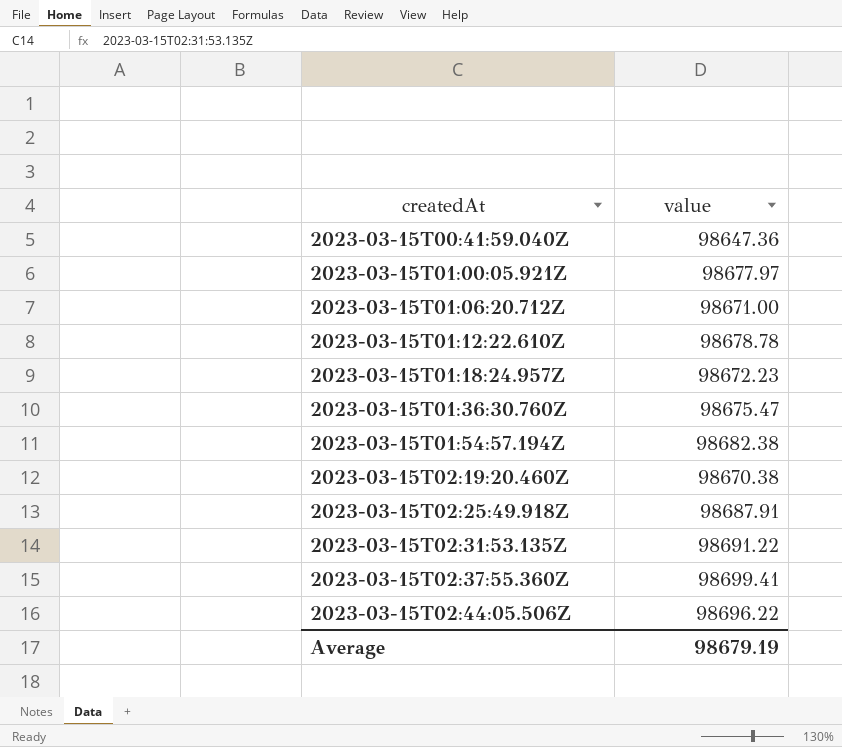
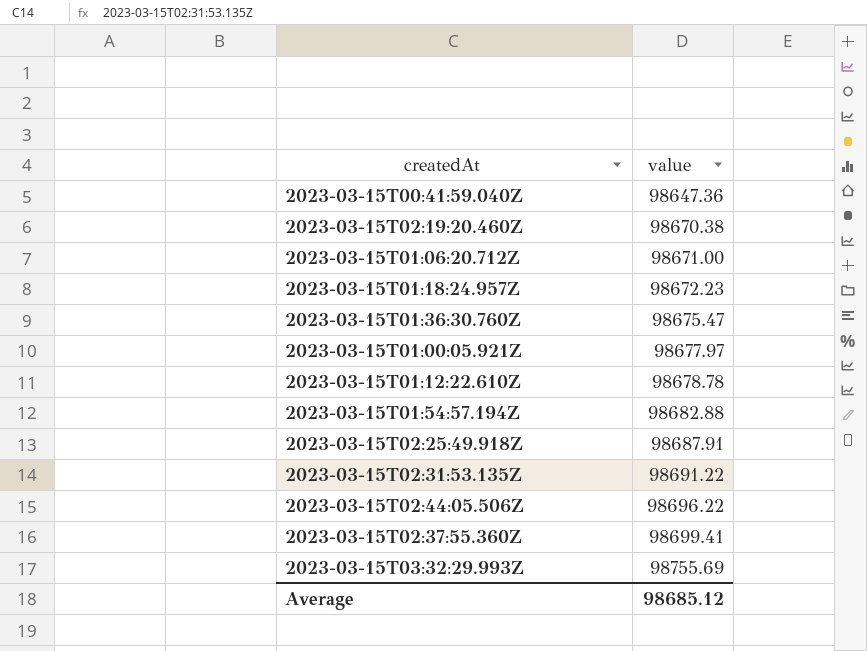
row order: createdAt ascending -> value ascending
2023-03-15T01:54:57.194Z | value: 98682.38 -> 98682.88
row 2023-03-15T03:32:29.993Z: none -> 98755.69
Average | value: 98679.19 -> 98685.12

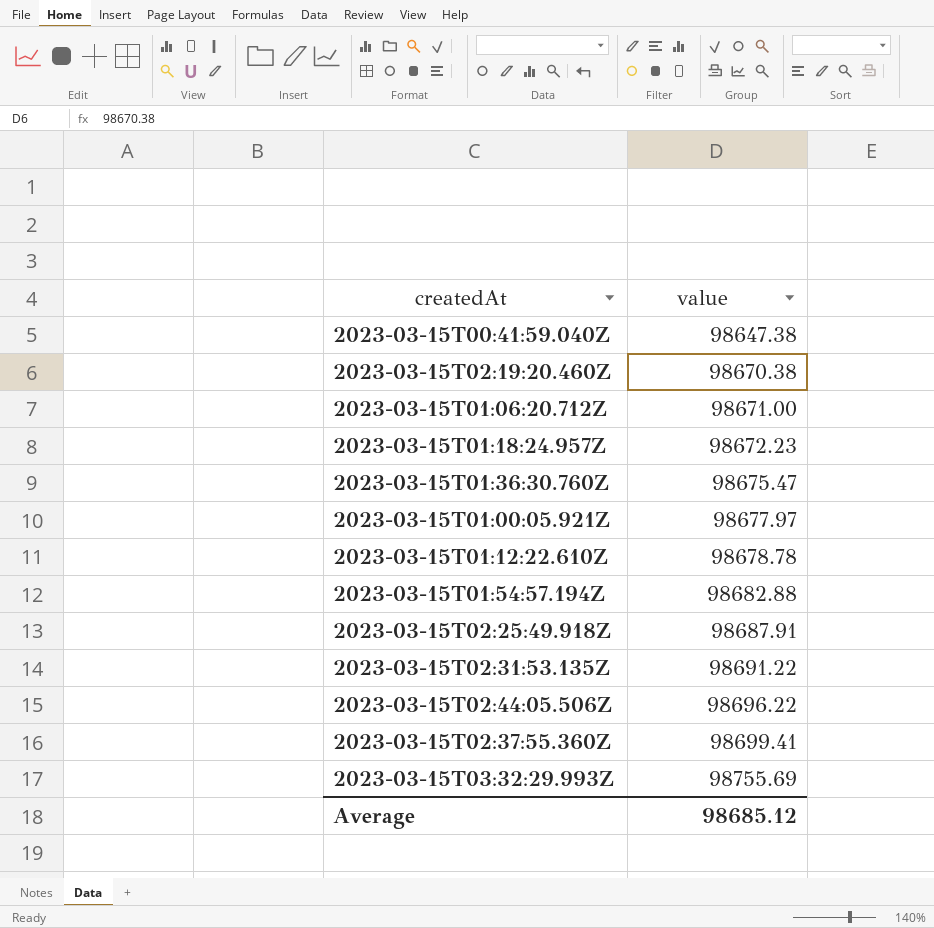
2023-03-15T00:41:59.040Z | value: 98647.36 -> 98647.38

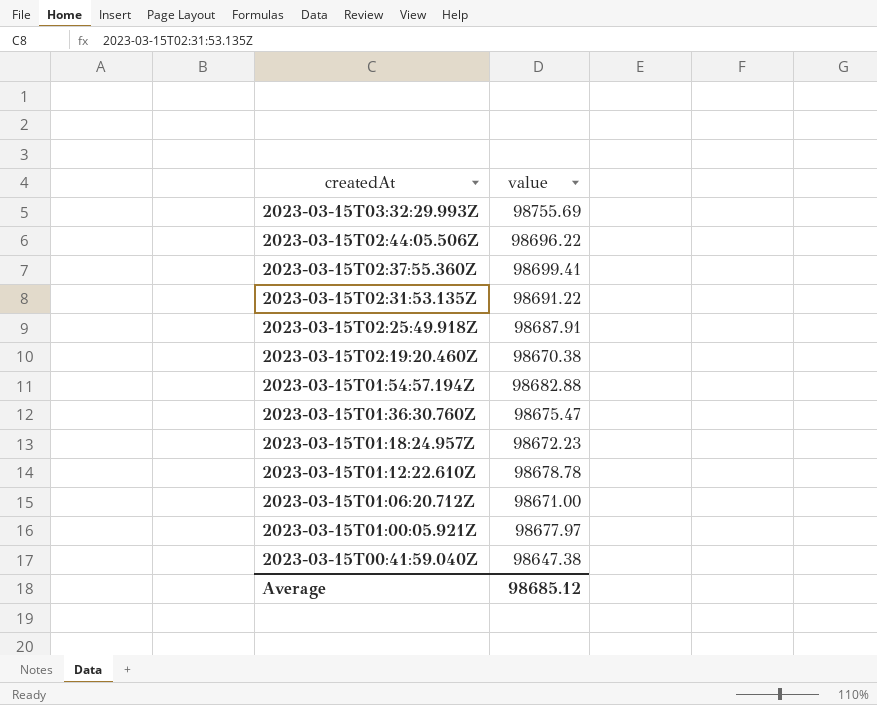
row order: value ascending -> createdAt descending

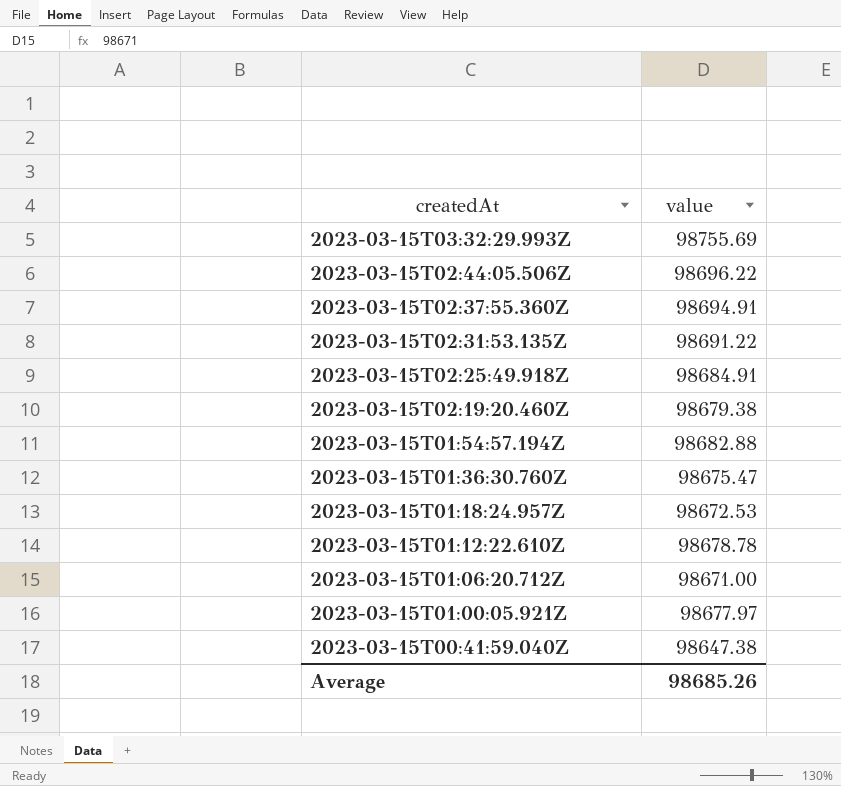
2023-03-15T02:37:55.360Z | value: 98699.41 -> 98694.91
2023-03-15T02:25:49.918Z | value: 98687.91 -> 98684.91
2023-03-15T02:19:20.460Z | value: 98670.38 -> 98679.38
2023-03-15T01:18:24.957Z | value: 98672.23 -> 98672.53
Average | value: 98685.12 -> 98685.26

